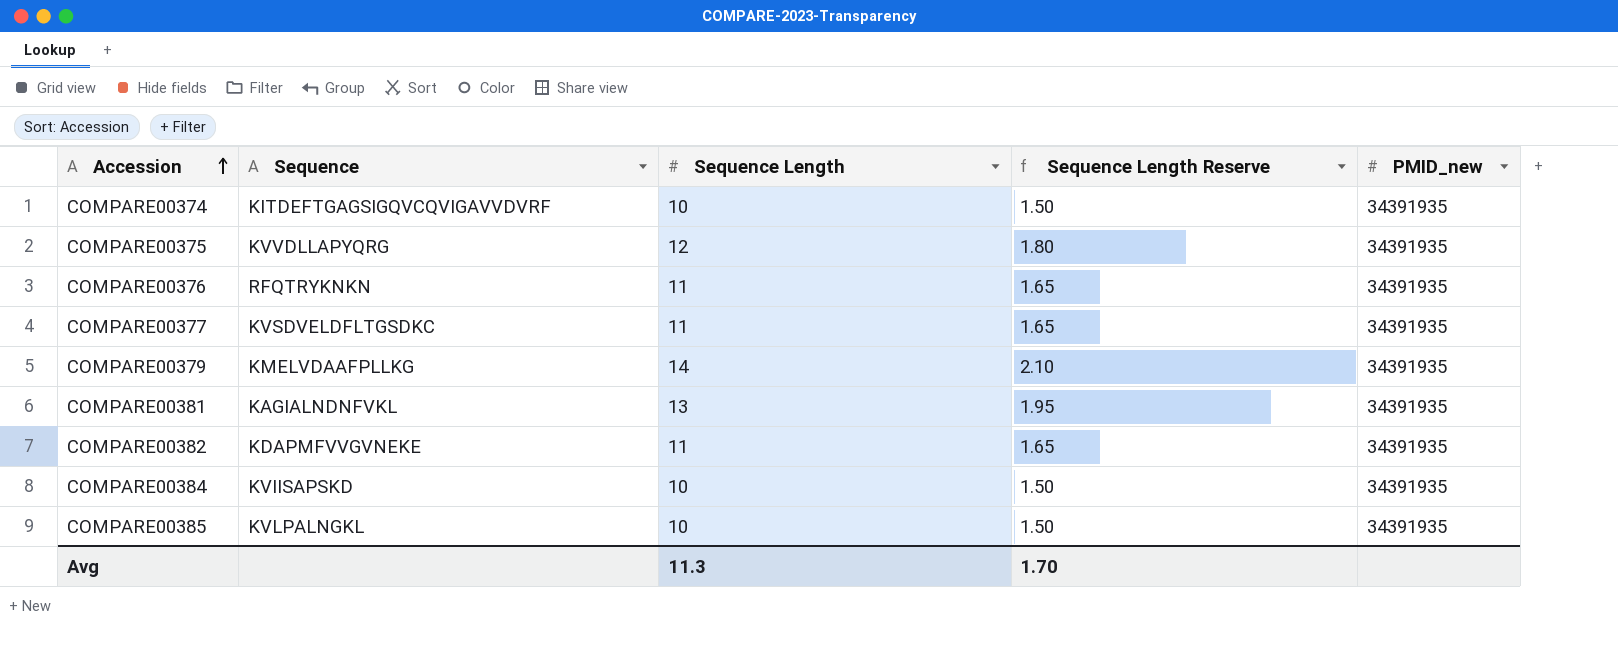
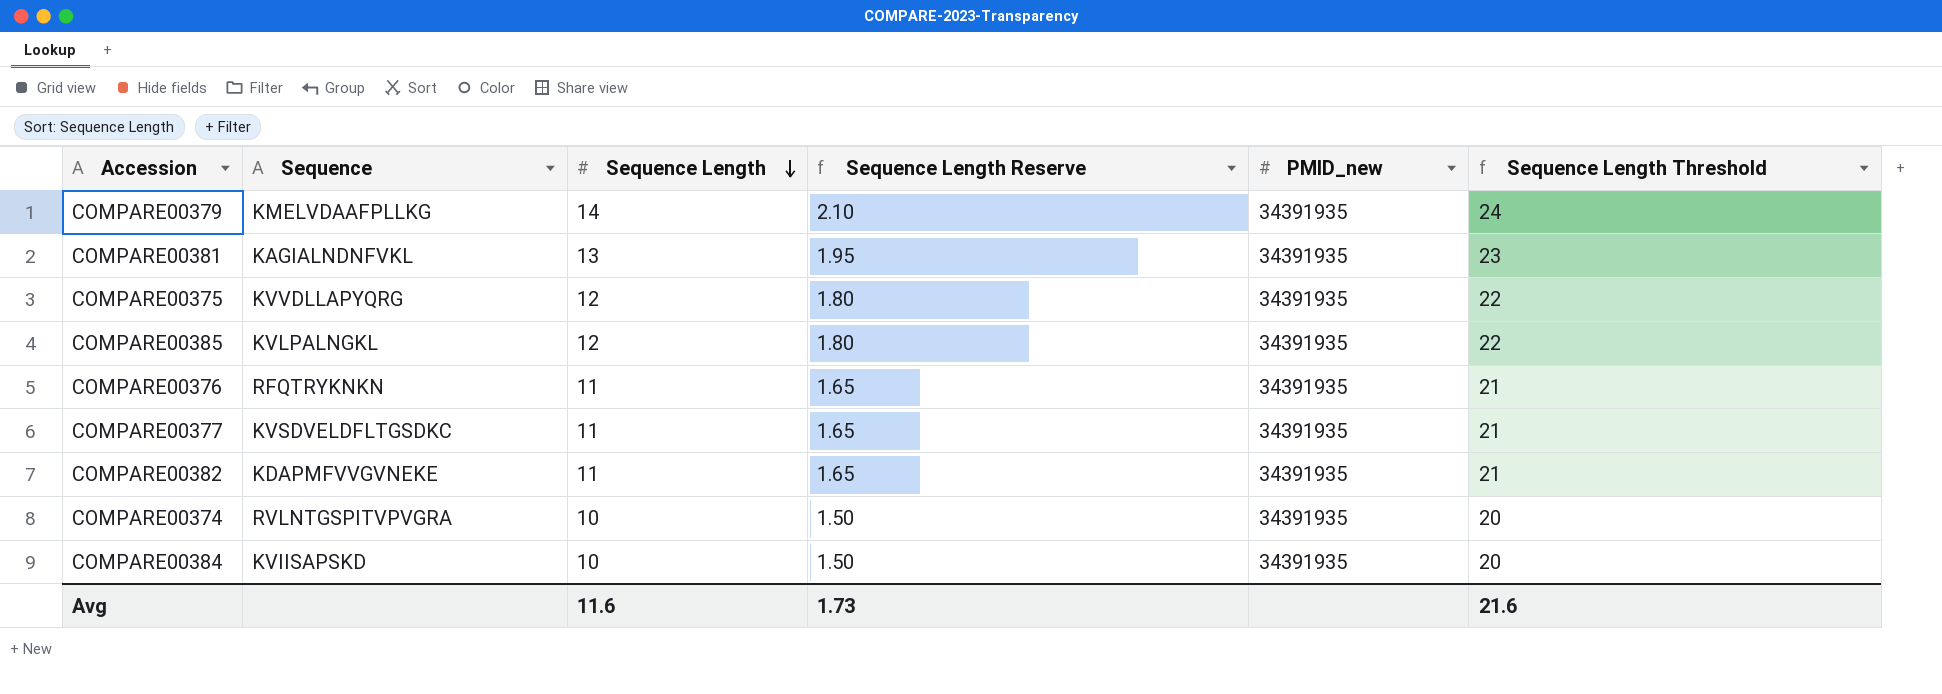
row order: Accession ascending -> Sequence Length descending
column Sequence Length Threshold | formula: none -> [Sequence Length] + 10
COMPARE00385 | Sequence Length: 10 -> 12
COMPARE00385 | Sequence Length Reserve: 1.50 -> 1.80
COMPARE00374 | Sequence: KITDEFTGAGSIGQVCQVIGAVVDVRF -> RVLNTGSPITVPVGRA
Avg | Sequence Length: 11.3 -> 11.6
Avg | Sequence Length Reserve: 1.70 -> 1.73

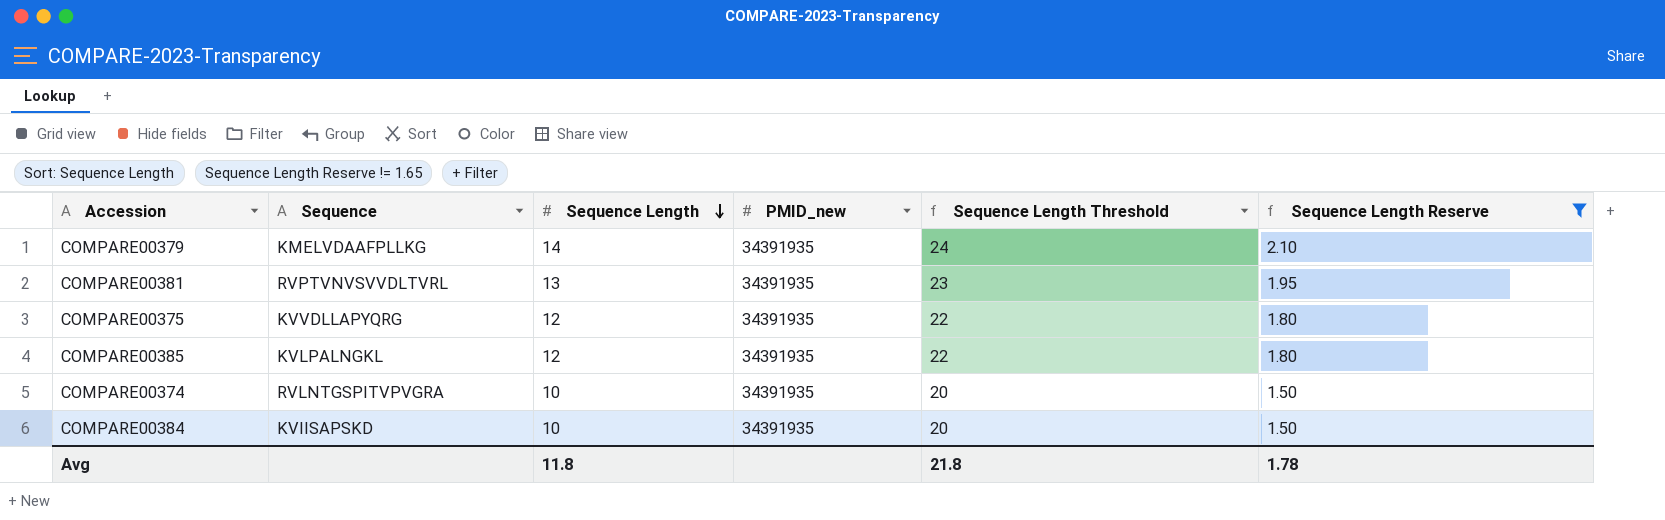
filter: none -> Sequence Length Reserve != 1.65
column Sequence Length Reserve | position: 4 -> 6
COMPARE00381 | Sequence: KAGIALNDNFVKL -> RVPTVNVSVVDLTVRL
Avg | Sequence Length: 11.6 -> 11.8
Avg | Sequence Length Threshold: 21.6 -> 21.8
Avg | Sequence Length Reserve: 1.73 -> 1.78

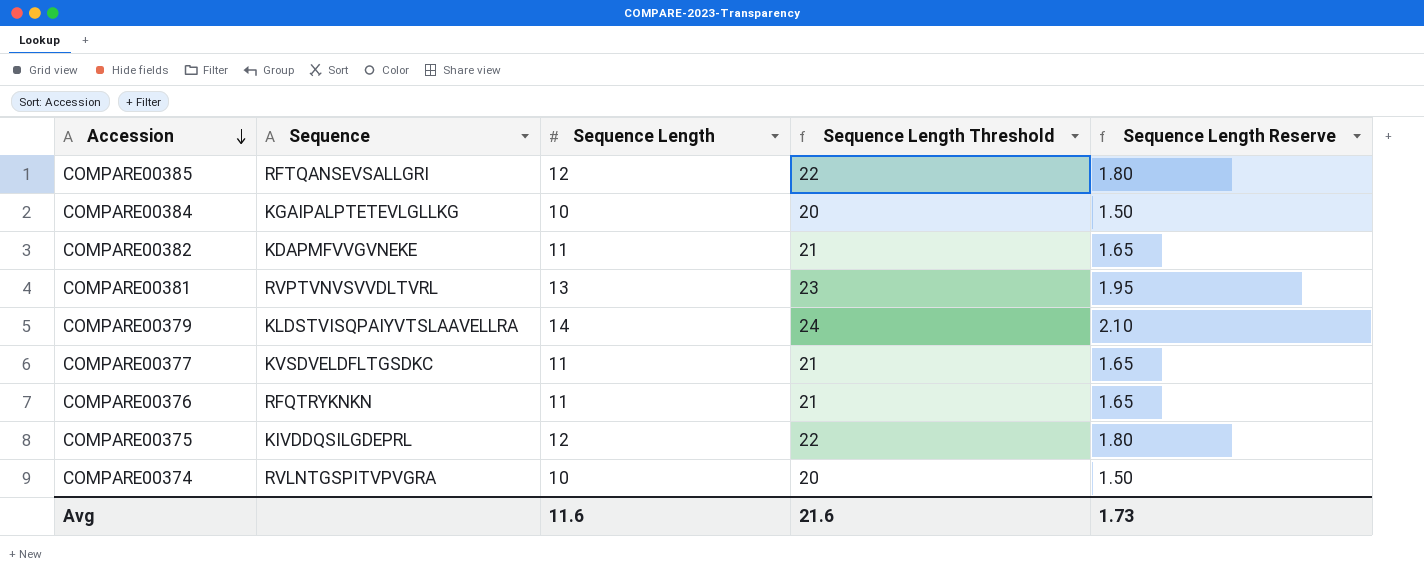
filter: Sequence Length Reserve != 1.65 -> none
row order: Sequence Length descending -> Accession descending
column PMID_new | position: 4 -> none
COMPARE00385 | Sequence: KVLPALNGKL -> RFTQANSEVSALLGRI
COMPARE00384 | Sequence: KVIISAPSKD -> KGAIPALPTETEVLGLLKG
COMPARE00379 | Sequence: KMELVDAAFPLLKG -> KLDSTVISQPAIYVTSLAAVELLRA
COMPARE00375 | Sequence: KVVDLLAPYQRG -> KIVDDQSILGDEPRL
Avg | Sequence Length: 11.8 -> 11.6
Avg | Sequence Length Threshold: 21.8 -> 21.6
Avg | Sequence Length Reserve: 1.78 -> 1.73

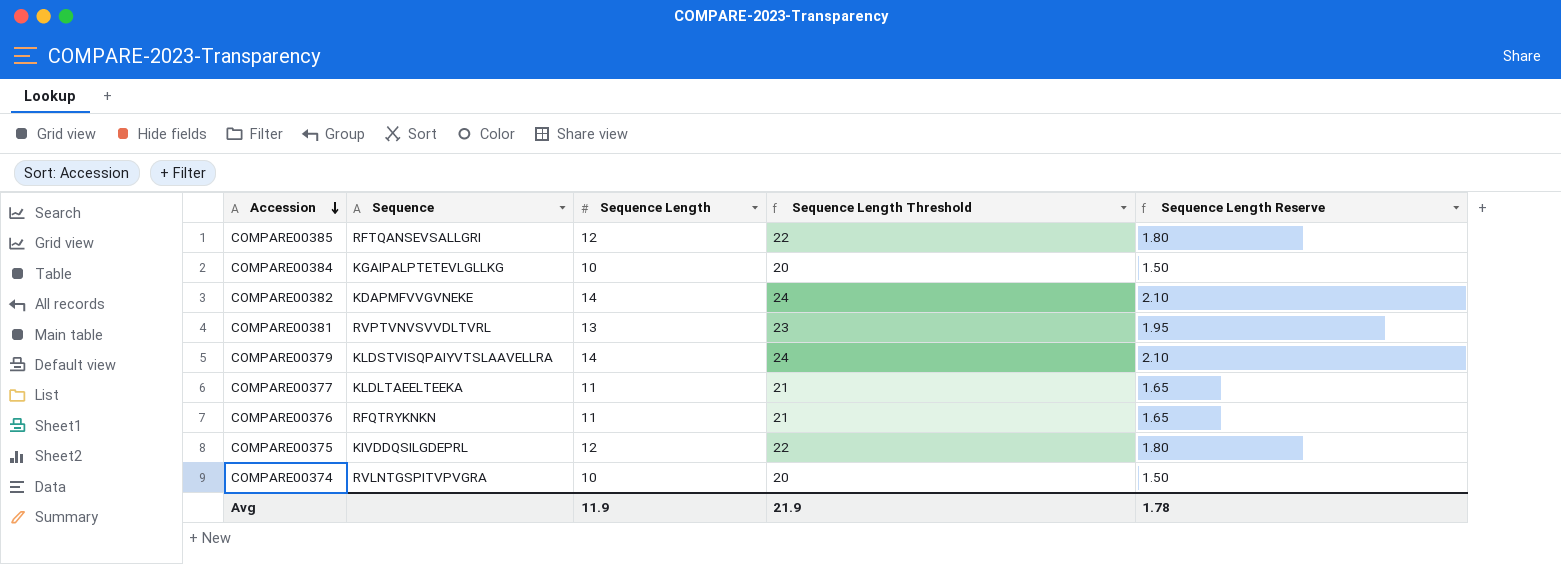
COMPARE00382 | Sequence Length: 11 -> 14
COMPARE00382 | Sequence Length Threshold: 21 -> 24
COMPARE00382 | Sequence Length Reserve: 1.65 -> 2.10
COMPARE00377 | Sequence: KVSDVELDFLTGSDKC -> KLDLTAEELTEEKA
Avg | Sequence Length: 11.6 -> 11.9
Avg | Sequence Length Threshold: 21.6 -> 21.9
Avg | Sequence Length Reserve: 1.73 -> 1.78

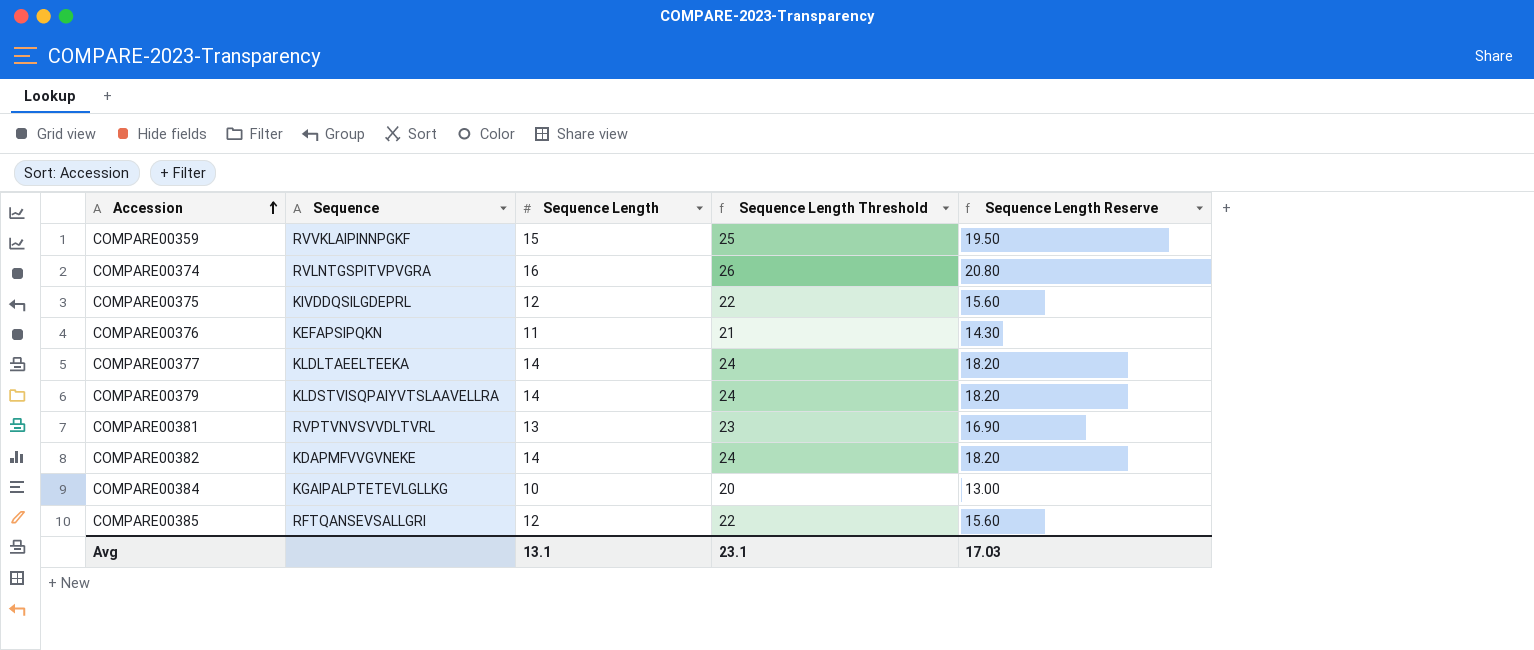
row order: Accession descending -> Accession ascending
column Sequence Length Reserve | formula: [Sequence Length] * 0.15 -> [Sequence Length] * 1.3
row COMPARE00359: none -> RVVKLAIPINNPGKF | 15 | 25 | 19.50
COMPARE00374 | Sequence Length: 10 -> 16
COMPARE00374 | Sequence Length Threshold: 20 -> 26
COMPARE00376 | Sequence: RFQTRYKNKN -> KEFAPSIPQKN
COMPARE00377 | Sequence Length: 11 -> 14
COMPARE00377 | Sequence Length Threshold: 21 -> 24
Avg | Sequence Length: 11.9 -> 13.1
Avg | Sequence Length Threshold: 21.9 -> 23.1
Avg | Sequence Length Reserve: 1.78 -> 17.03

